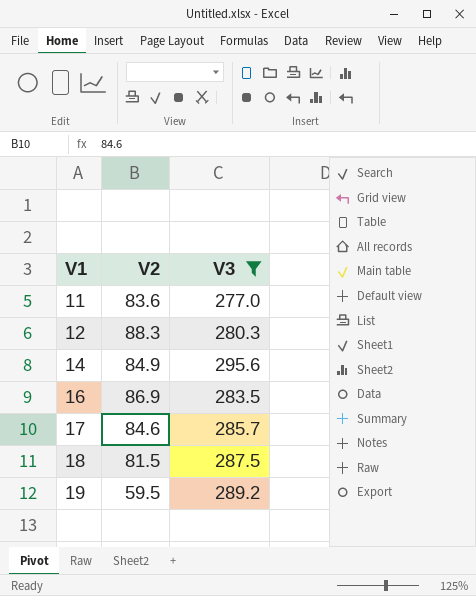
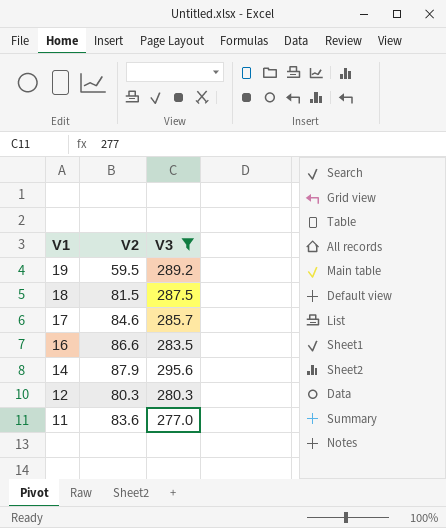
row order: V1 ascending -> V1 descending
16 | V2: 86.9 -> 86.6
14 | V2: 84.9 -> 87.9
12 | V2: 88.3 -> 80.3

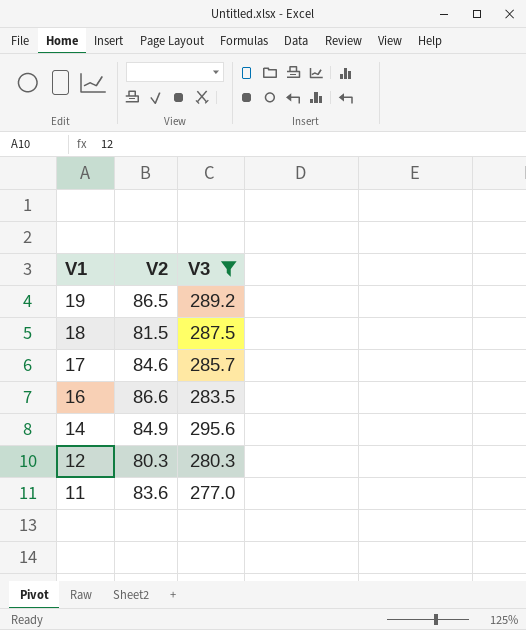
19 | V2: 59.5 -> 86.5
14 | V2: 87.9 -> 84.9

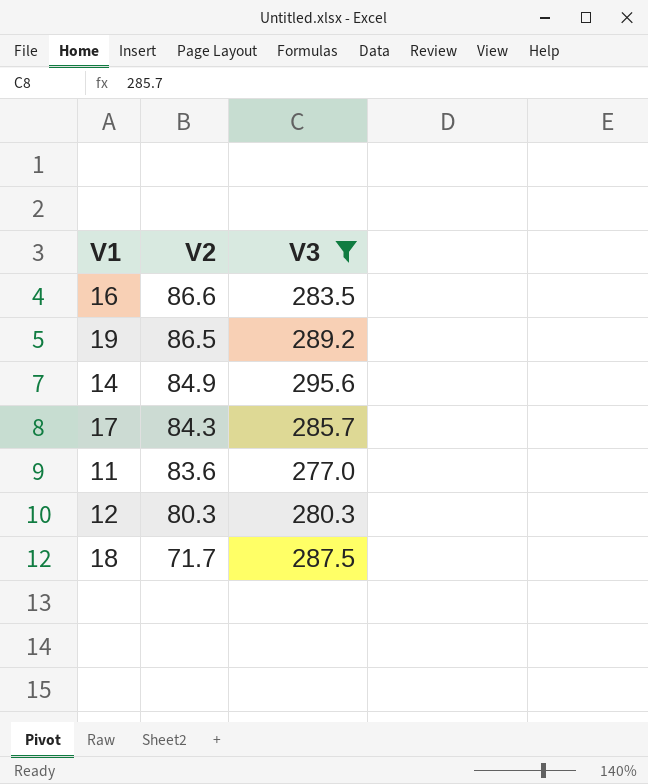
row order: V1 descending -> V2 descending
17 | V2: 84.6 -> 84.3
18 | V2: 81.5 -> 71.7

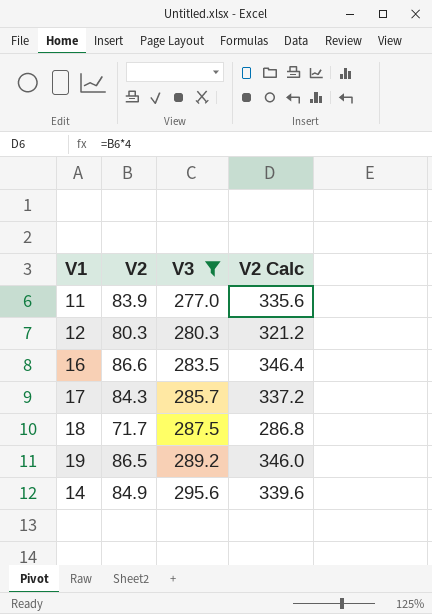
row order: V2 descending -> V3 ascending
column V2 Calc | formula: none -> [V2] * 4
11 | V2: 83.6 -> 83.9

